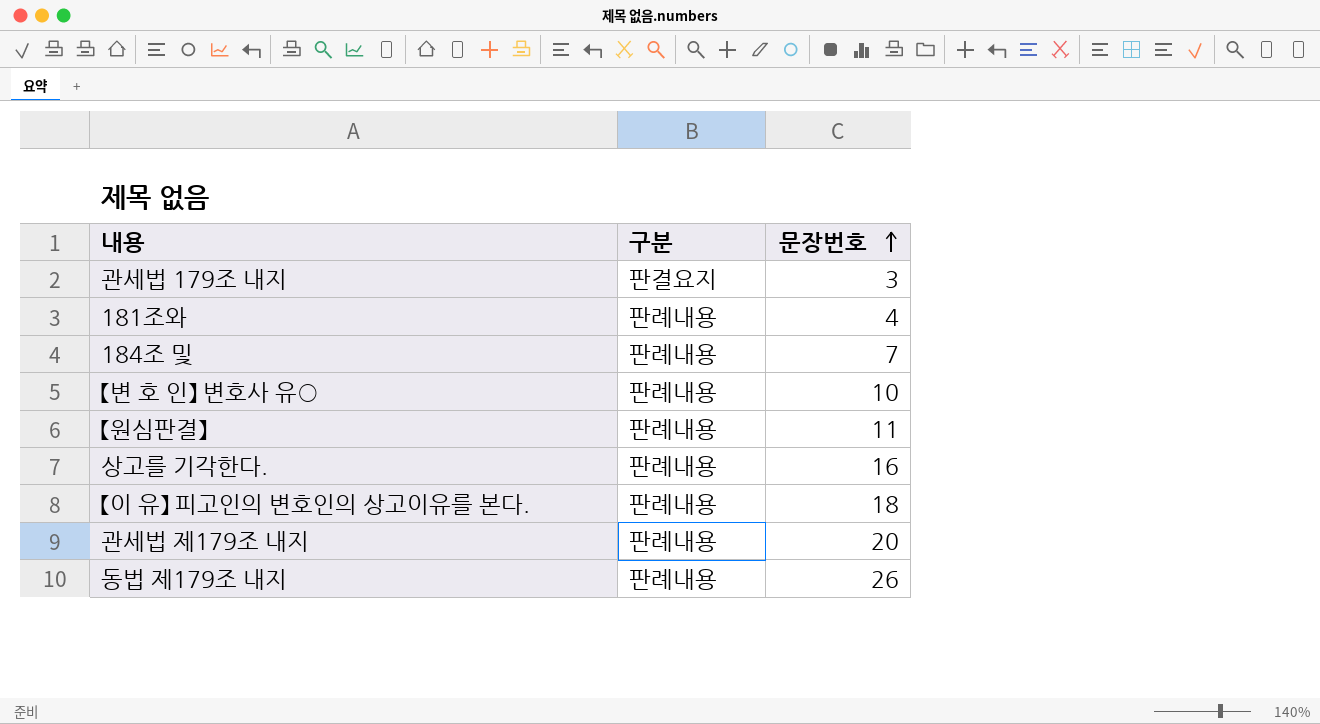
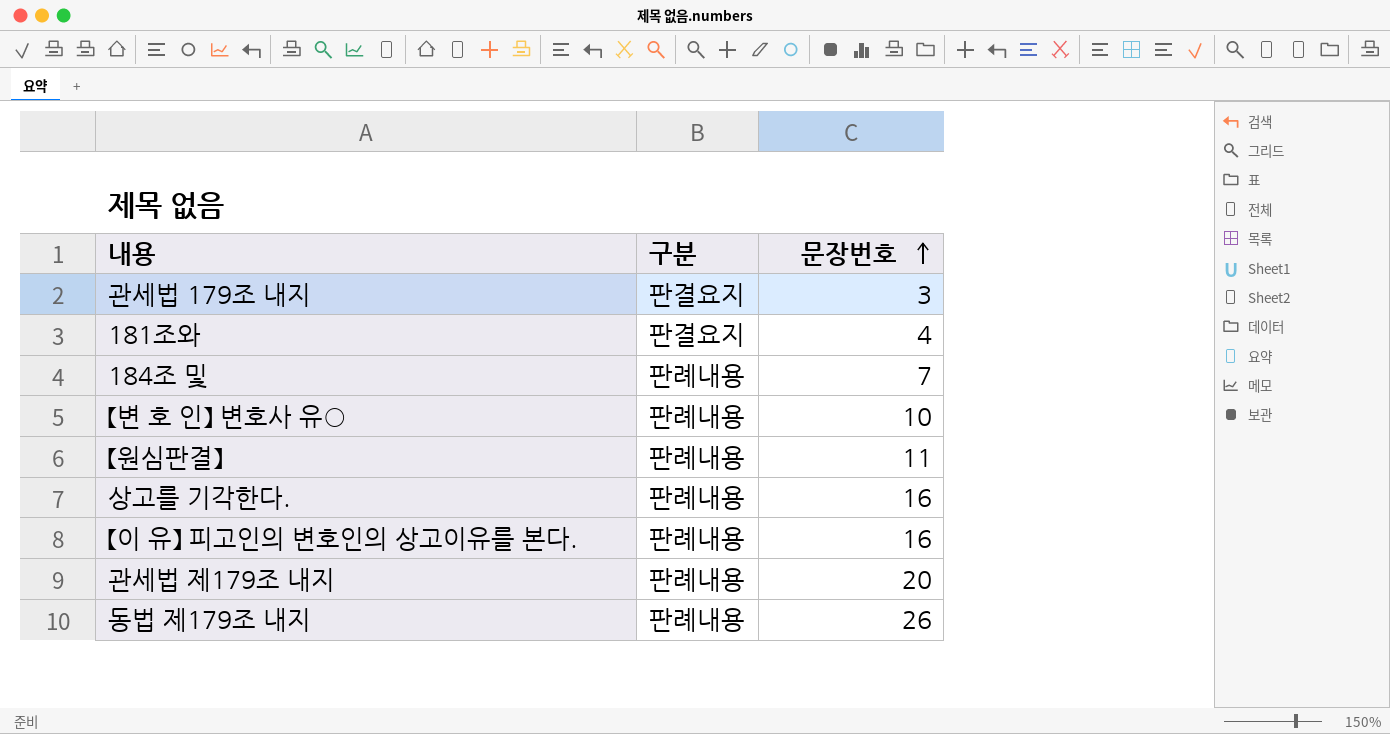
181조와 | 구분: 판례내용 -> 판결요지
【이 유】 피고인의 변호인의 상고이유를 본다. | 문장번호: 18 -> 16

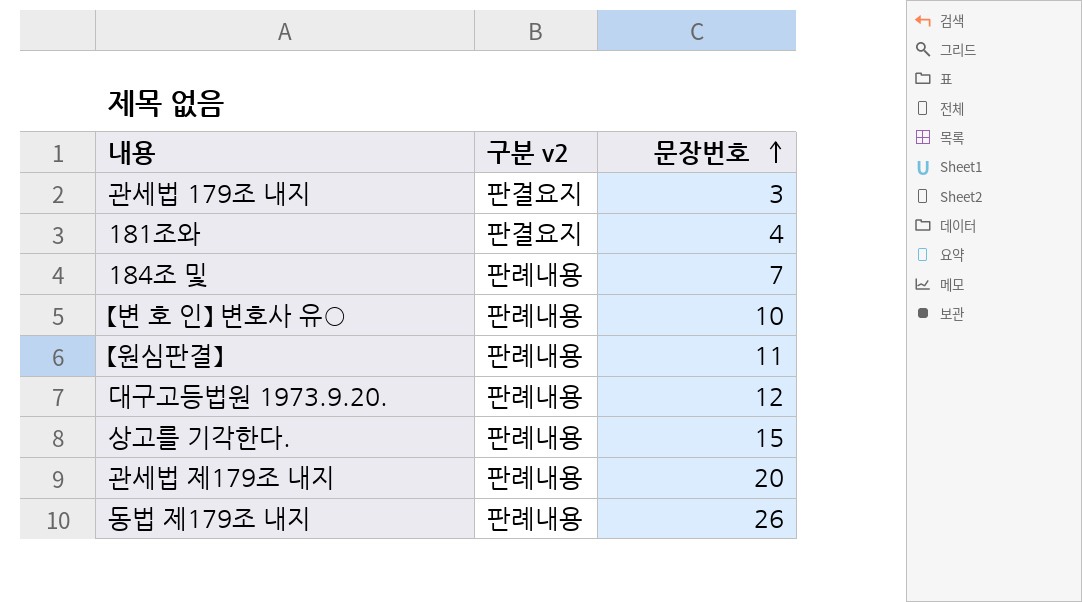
column name: 구분 -> 구분 v2
row 【이 유】 피고인의 변호인의 상고이유를 본다.: 판례내용 | 16 -> none
row 대구고등법원 1973.9.20.: none -> 판례내용 | 12
상고를 기각한다. | 문장번호: 16 -> 15

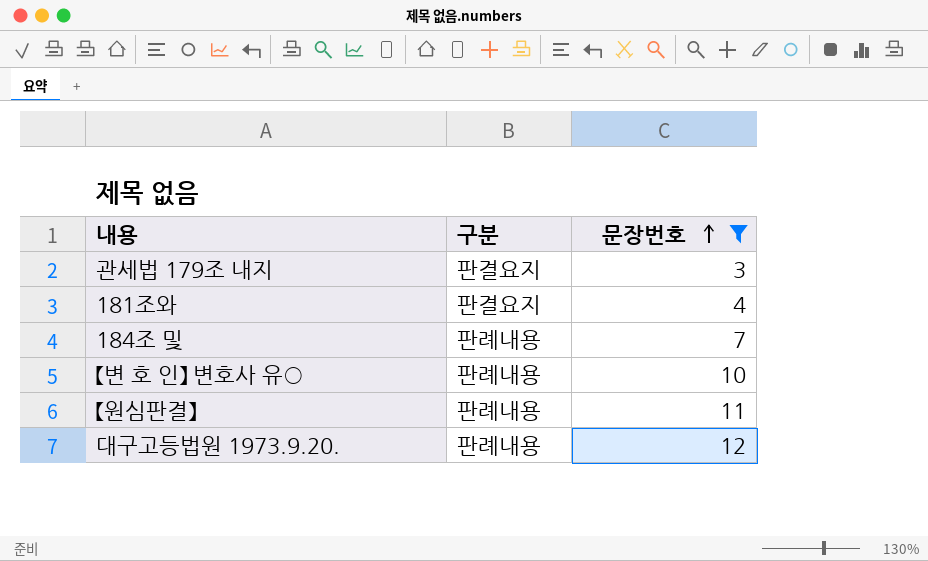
filter: none -> 문장번호 <= 12
column name: 구분 v2 -> 구분

